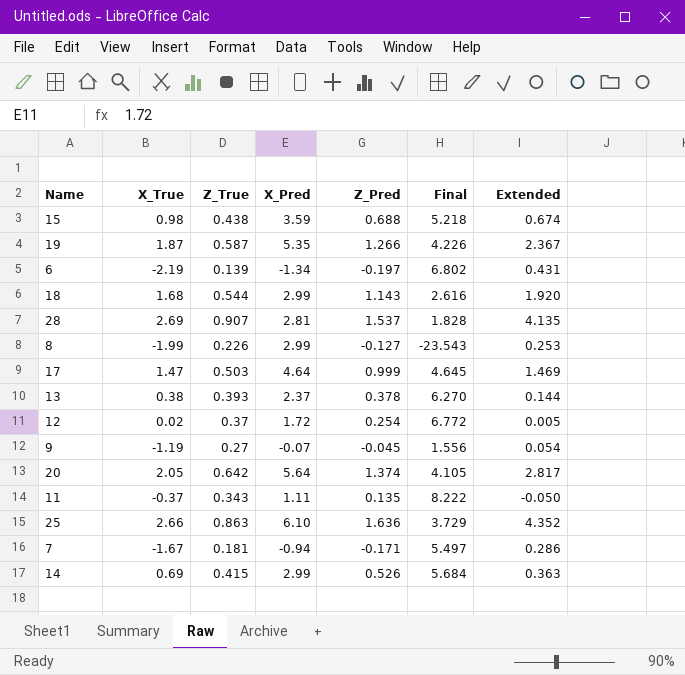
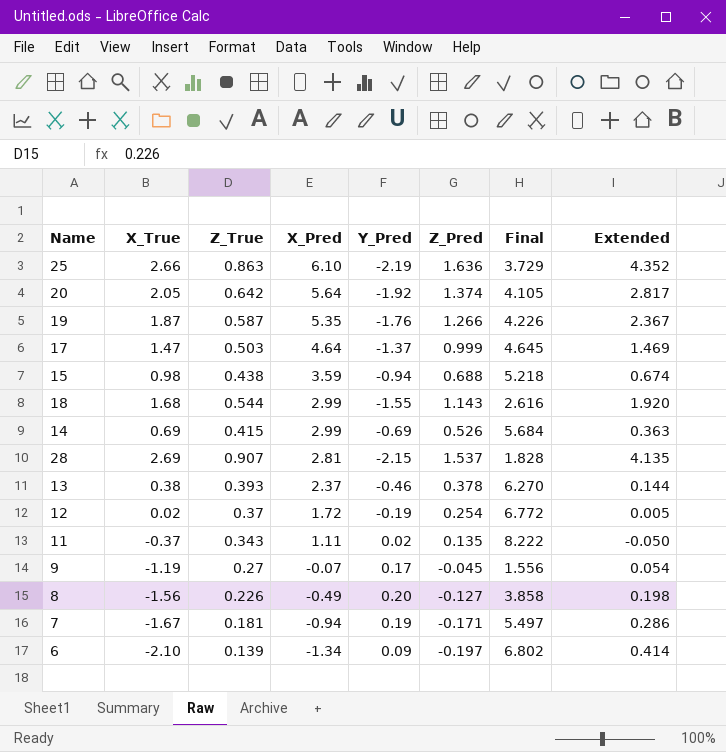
row order: none -> X_Pred descending
column Y_Pred | position: none -> 5
8 | X_True: -1.99 -> -1.56
8 | X_Pred: 2.99 -> -0.49
8 | Final: -23.543 -> 3.858
8 | Extended: 0.253 -> 0.198
6 | X_True: -2.19 -> -2.10
6 | Extended: 0.431 -> 0.414

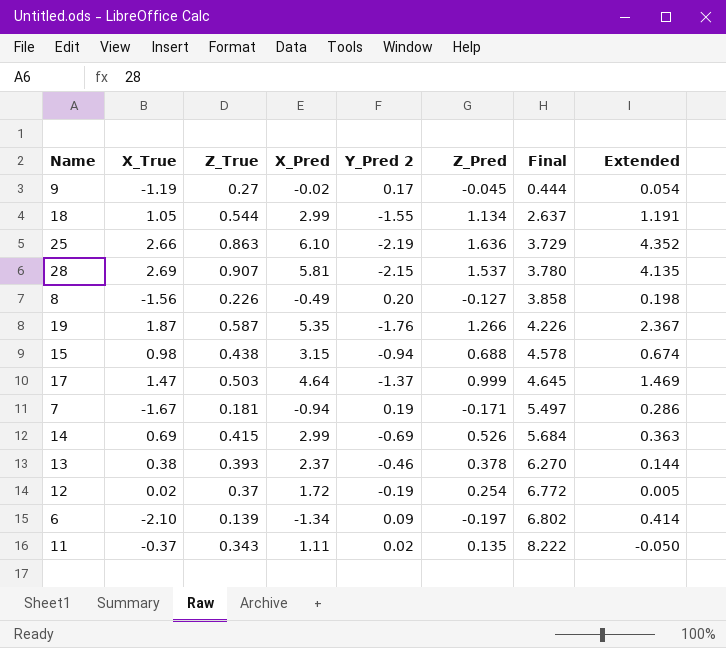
row order: X_Pred descending -> Final ascending
column name: Y_Pred -> Y_Pred 2
row 20: 2.05 | 0.642 | 5.64 | -1.92 | 1.374 | 4.105 | 2.817 -> none
9 | X_Pred: -0.07 -> -0.02
9 | Final: 1.556 -> 0.444
18 | X_True: 1.68 -> 1.05
18 | Z_Pred: 1.143 -> 1.134
18 | Final: 2.616 -> 2.637
18 | Extended: 1.920 -> 1.191
28 | X_Pred: 2.81 -> 5.81
28 | Final: 1.828 -> 3.780
15 | X_Pred: 3.59 -> 3.15
15 | Final: 5.218 -> 4.578

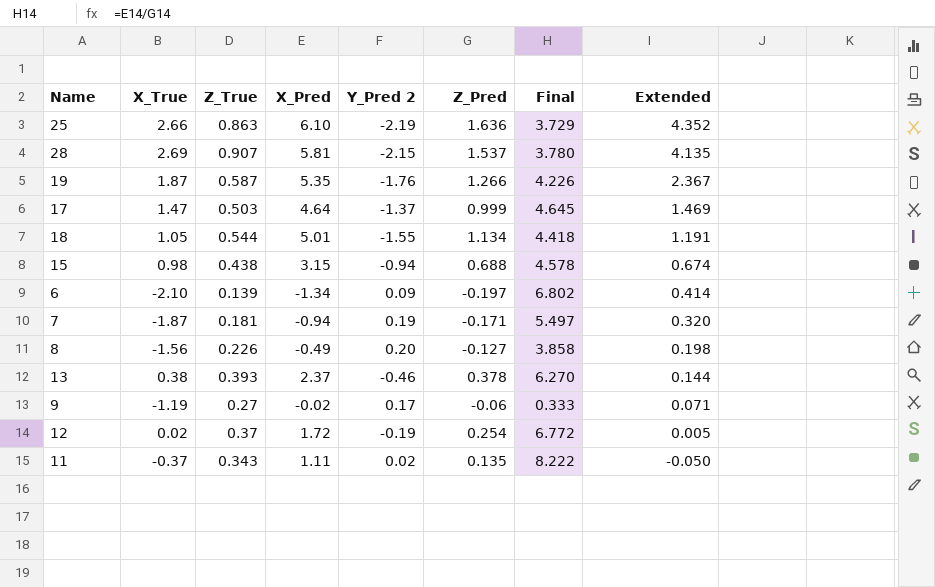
row order: Final ascending -> Extended descending
row 14: 0.69 | 0.415 | 2.99 | -0.69 | 0.526 | 5.684 | 0.363 -> none
18 | X_Pred: 2.99 -> 5.01
18 | Final: 2.637 -> 4.418
7 | X_True: -1.67 -> -1.87
7 | Extended: 0.286 -> 0.320
9 | Z_Pred: -0.045 -> -0.06
9 | Final: 0.444 -> 0.333
9 | Extended: 0.054 -> 0.071

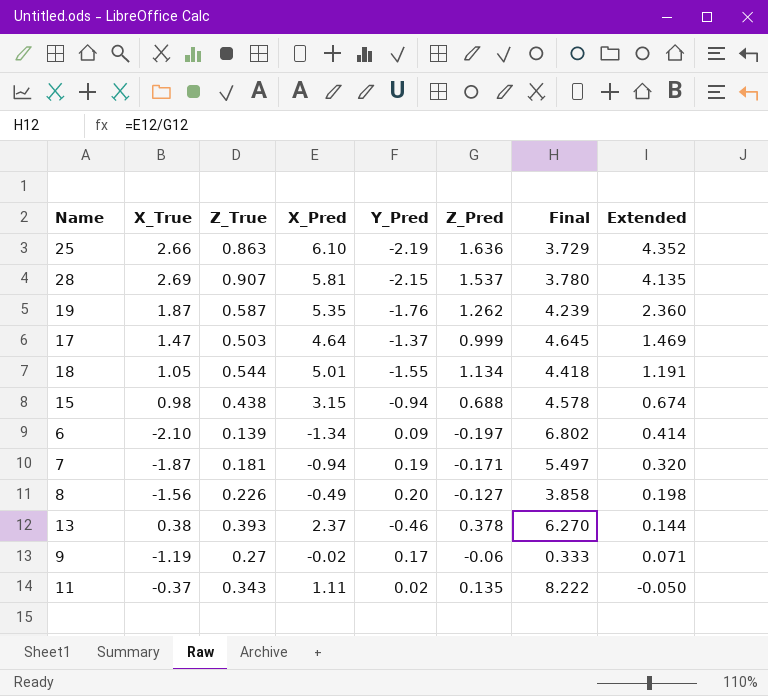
column name: Y_Pred 2 -> Y_Pred
row 12: 0.02 | 0.37 | 1.72 | -0.19 | 0.254 | 6.772 | 0.005 -> none
19 | Z_Pred: 1.266 -> 1.262
19 | Final: 4.226 -> 4.239
19 | Extended: 2.367 -> 2.360

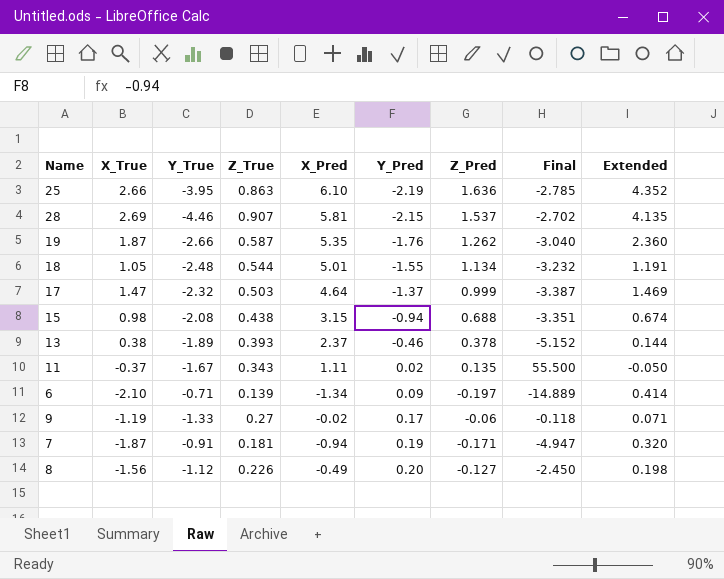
row order: Extended descending -> Y_Pred ascending
column Y_True | position: none -> 3
column Final | formula: [X_Pred] / [Z_Pred] -> [X_Pred] / [Y_Pred]

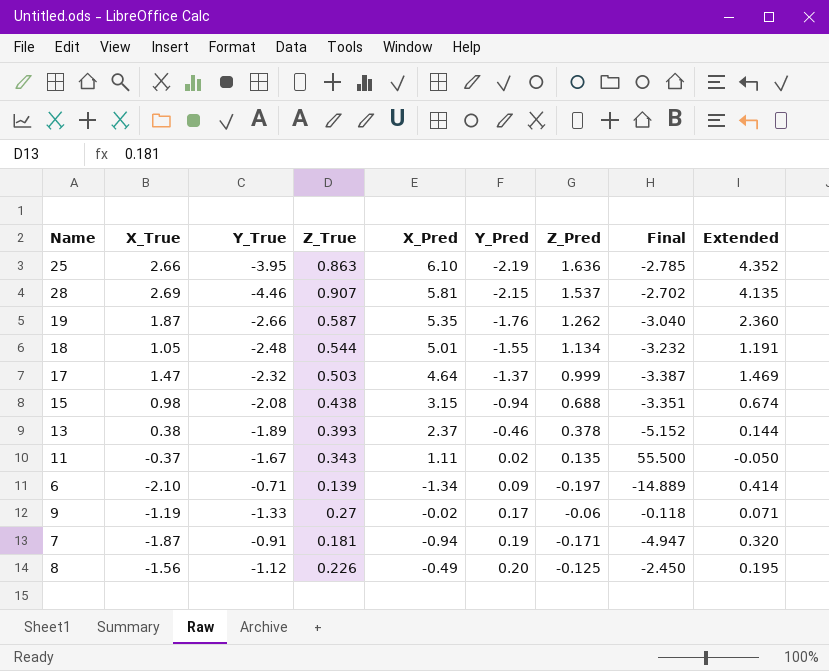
8 | Z_Pred: -0.127 -> -0.125
8 | Extended: 0.198 -> 0.195

